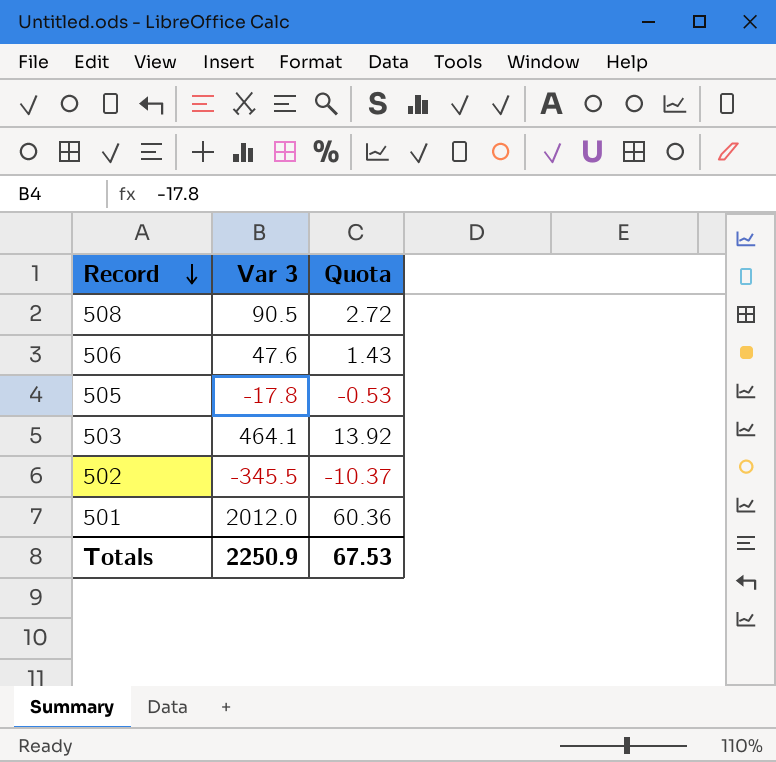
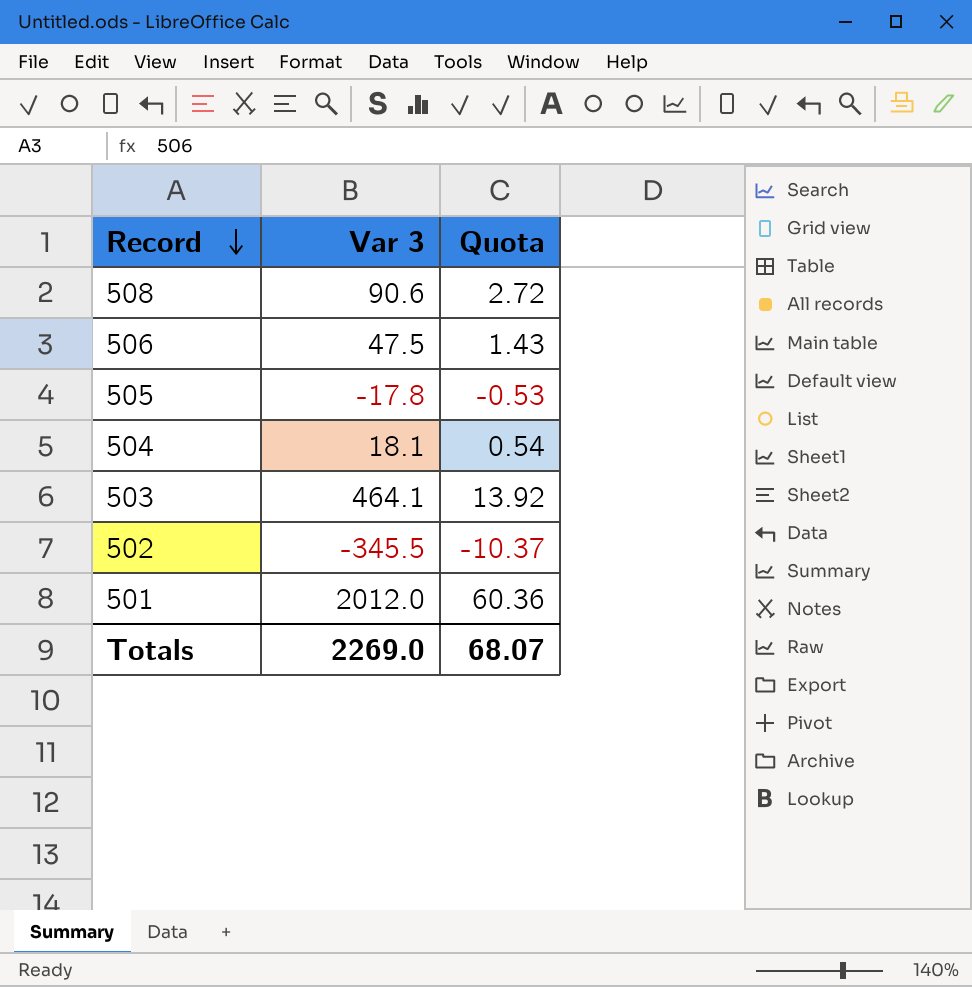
508 | Var 3: 90.5 -> 90.6
506 | Var 3: 47.6 -> 47.5
row 504: none -> 18.1 | 0.54
Totals | Var 3: 2250.9 -> 2269.0
Totals | Quota: 67.53 -> 68.07

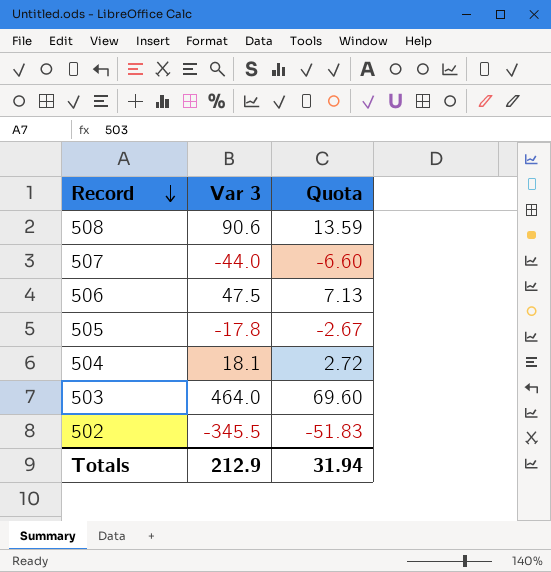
column Quota | formula: [Var 3] * 0.03 -> [Var 3] * 0.15
row 501: 2012.0 | 60.36 -> none
row 507: none -> -44.0 | -6.60
503 | Var 3: 464.1 -> 464.0
Totals | Var 3: 2269.0 -> 212.9
Totals | Quota: 68.07 -> 31.94

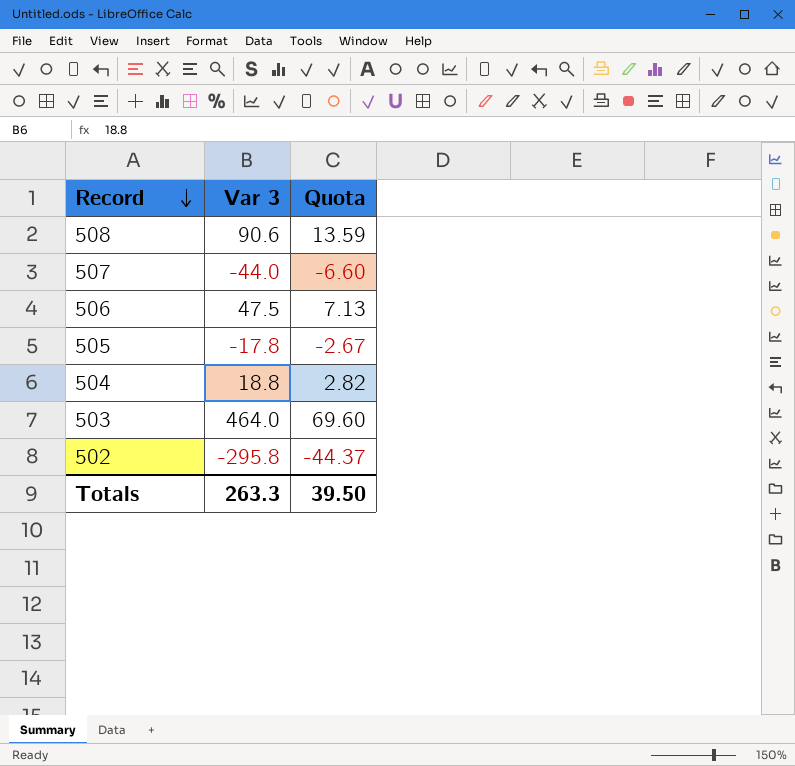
504 | Var 3: 18.1 -> 18.8
504 | Quota: 2.72 -> 2.82
502 | Var 3: -345.5 -> -295.8
502 | Quota: -51.83 -> -44.37
Totals | Var 3: 212.9 -> 263.3
Totals | Quota: 31.94 -> 39.50

